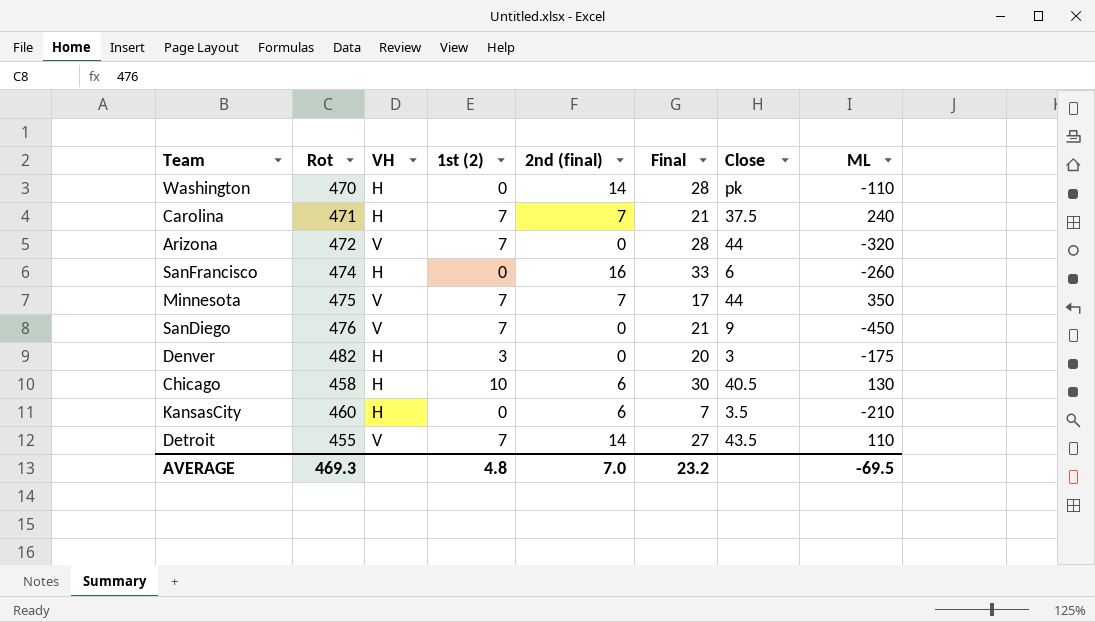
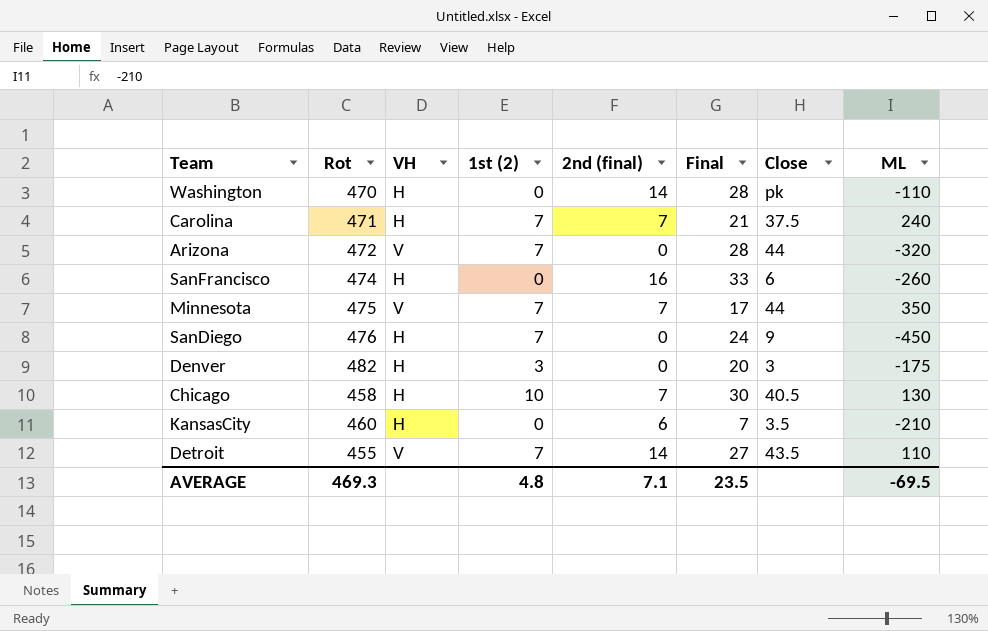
SanDiego | VH: V -> H
SanDiego | Final: 21 -> 24
Chicago | 2nd (final): 6 -> 7
AVERAGE | 2nd (final): 7.0 -> 7.1
AVERAGE | Final: 23.2 -> 23.5

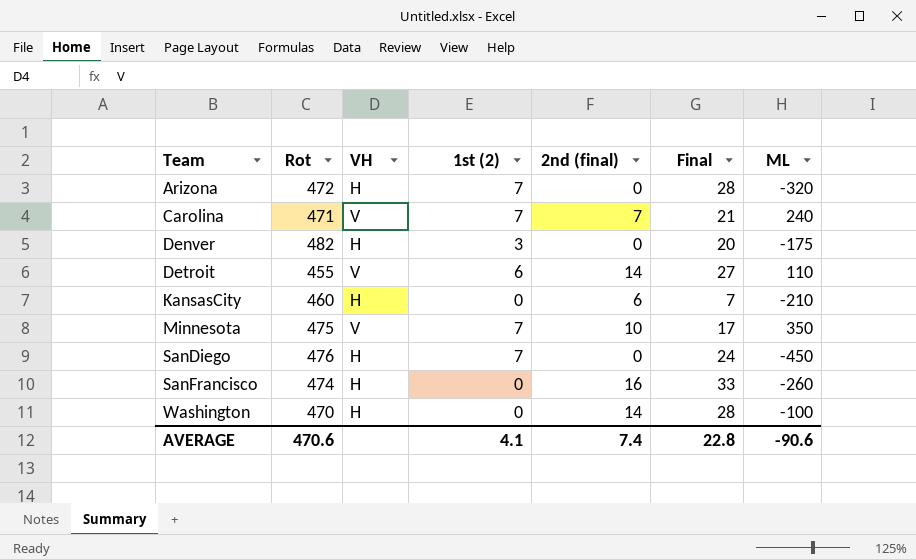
row order: none -> Team ascending
column Close | position: 7 -> none
row Chicago: 458 | H | 10 | 7 | 30 | 40.5 | 130 -> none
Arizona | VH: V -> H
Carolina | VH: H -> V
Detroit | 1st (2): 7 -> 6
Minnesota | 2nd (final): 7 -> 10
Washington | ML: -110 -> -100
AVERAGE | Rot: 469.3 -> 470.6
AVERAGE | 1st (2): 4.8 -> 4.1
AVERAGE | 2nd (final): 7.1 -> 7.4
AVERAGE | Final: 23.5 -> 22.8
AVERAGE | ML: -69.5 -> -90.6

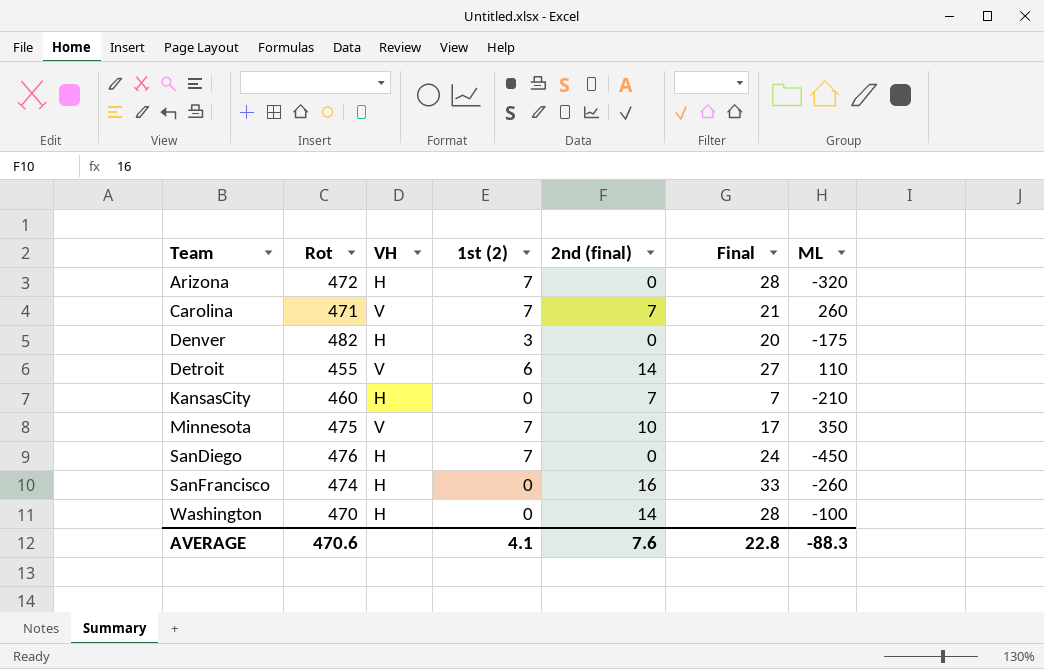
Carolina | ML: 240 -> 260
KansasCity | 2nd (final): 6 -> 7
AVERAGE | 2nd (final): 7.4 -> 7.6
AVERAGE | ML: -90.6 -> -88.3

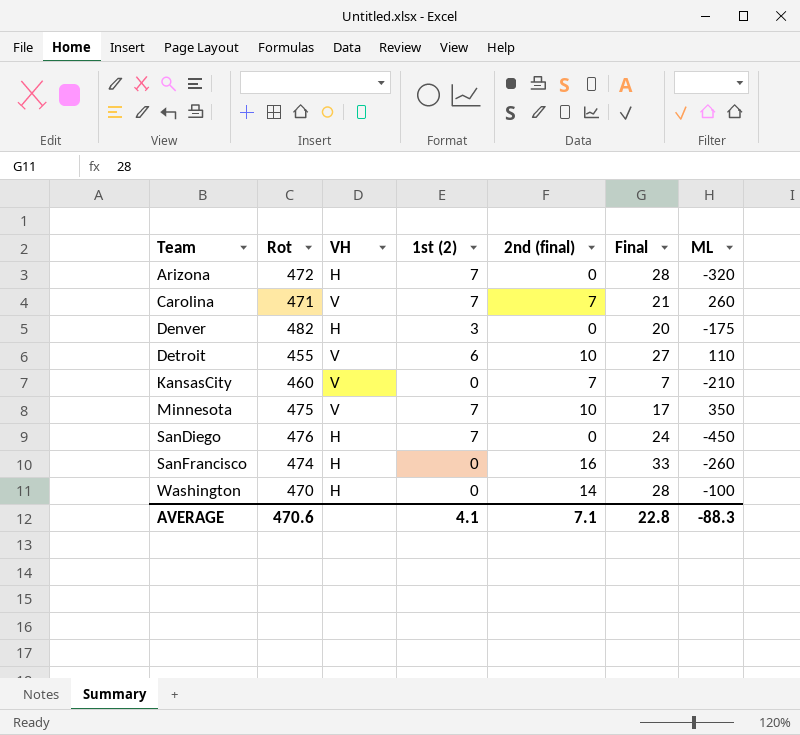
Detroit | 2nd (final): 14 -> 10
KansasCity | VH: H -> V
AVERAGE | 2nd (final): 7.6 -> 7.1

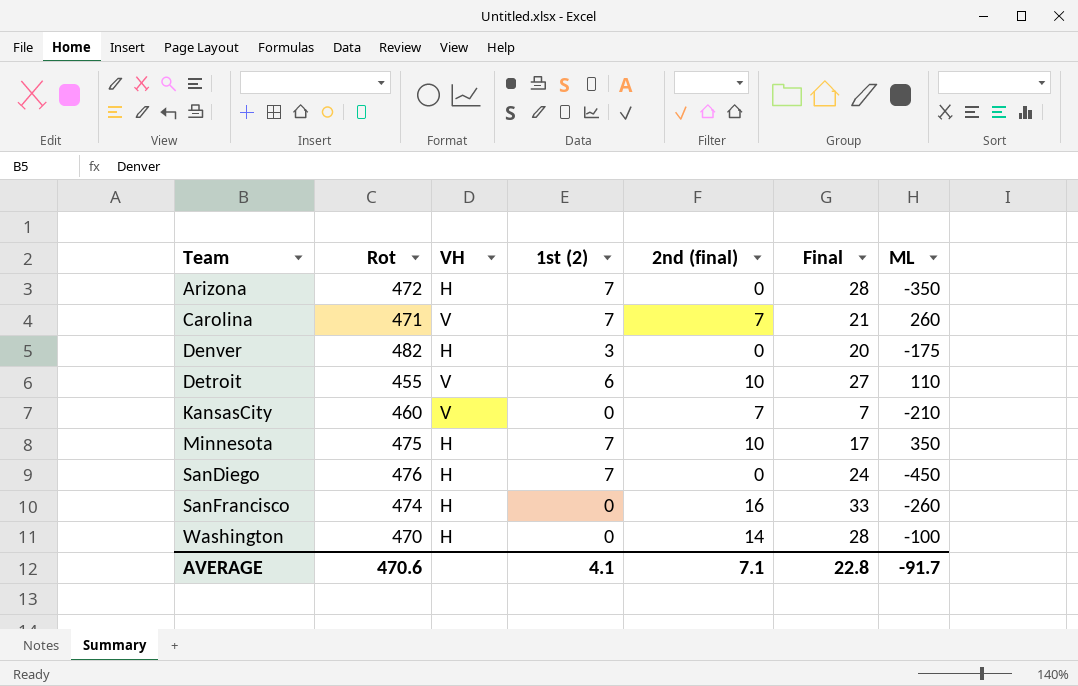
Arizona | ML: -320 -> -350
Minnesota | VH: V -> H
AVERAGE | ML: -88.3 -> -91.7

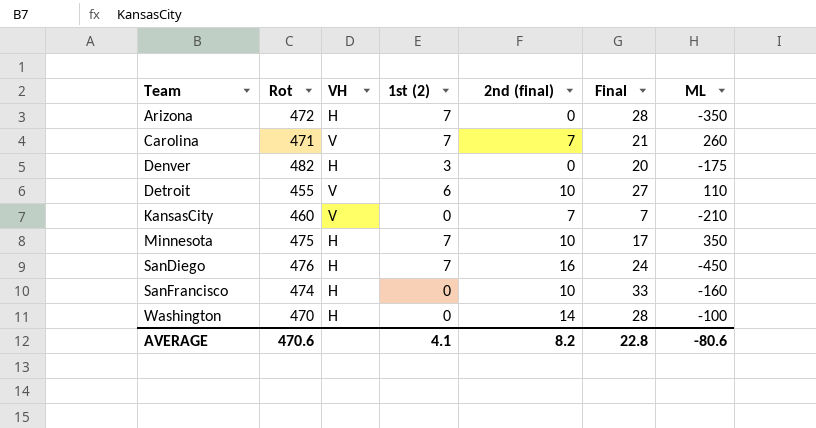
SanDiego | 2nd (final): 0 -> 16
SanFrancisco | 2nd (final): 16 -> 10
SanFrancisco | ML: -260 -> -160
AVERAGE | 2nd (final): 7.1 -> 8.2
AVERAGE | ML: -91.7 -> -80.6

